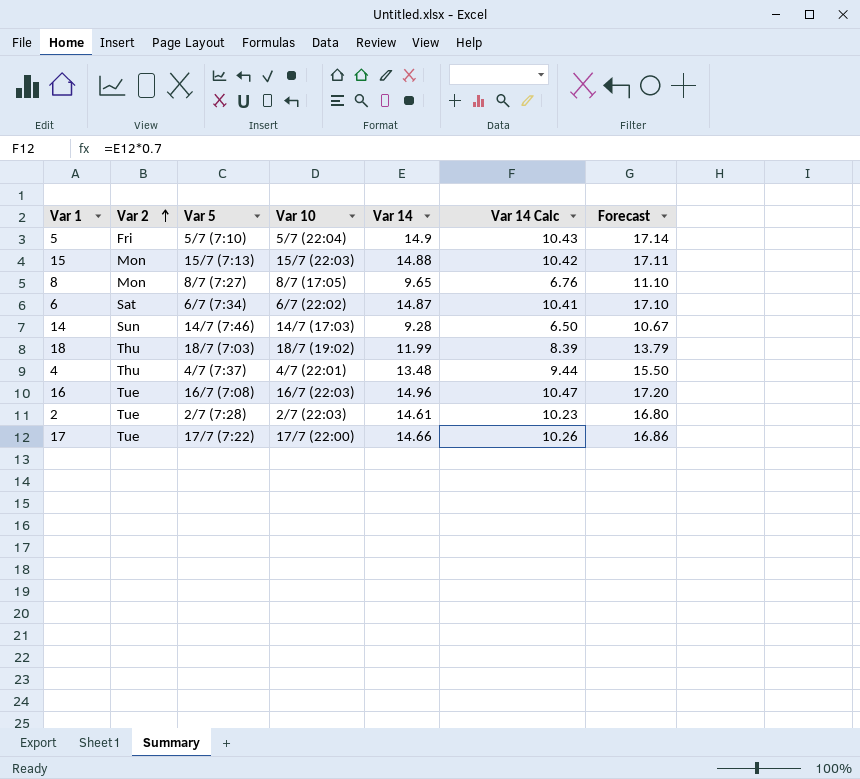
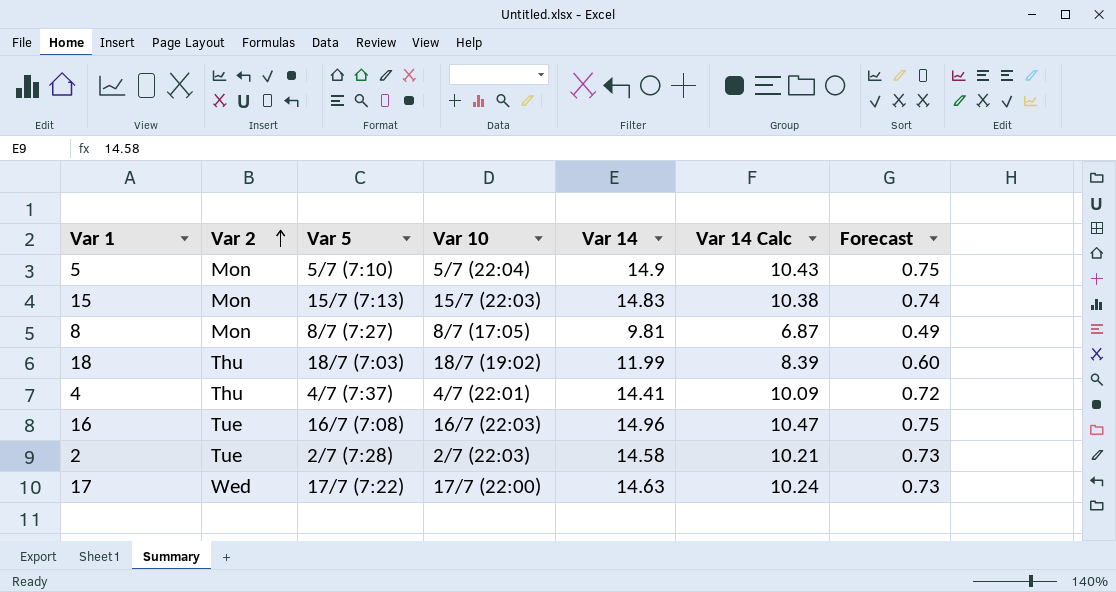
column Forecast | formula: [Var 14] * 1.15 -> [Var 14] * 0.05
row 6: Sat | 6/7 (7:34) | 6/7 (22:02) | 14.87 | 10.41 | 17.10 -> none
row 14: Sun | 14/7 (7:46) | 14/7 (17:03) | 9.28 | 6.50 | 10.67 -> none
5 | Var 2: Fri -> Mon
15 | Var 14: 14.88 -> 14.83
15 | Var 14 Calc: 10.42 -> 10.38
8 | Var 14: 9.65 -> 9.81
8 | Var 14 Calc: 6.76 -> 6.87
4 | Var 14: 13.48 -> 14.41
4 | Var 14 Calc: 9.44 -> 10.09
2 | Var 14: 14.61 -> 14.58
2 | Var 14 Calc: 10.23 -> 10.21
17 | Var 2: Tue -> Wed
17 | Var 14: 14.66 -> 14.63
17 | Var 14 Calc: 10.26 -> 10.24

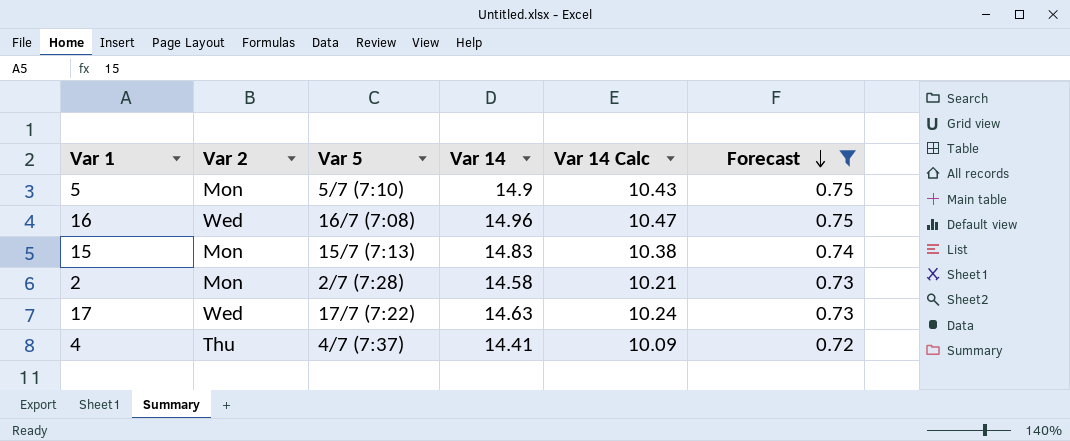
filter: none -> Forecast >= 0.72
row order: Var 2 ascending -> Forecast descending
column Var 10 | position: 4 -> none
16 | Var 2: Tue -> Wed
2 | Var 2: Tue -> Mon

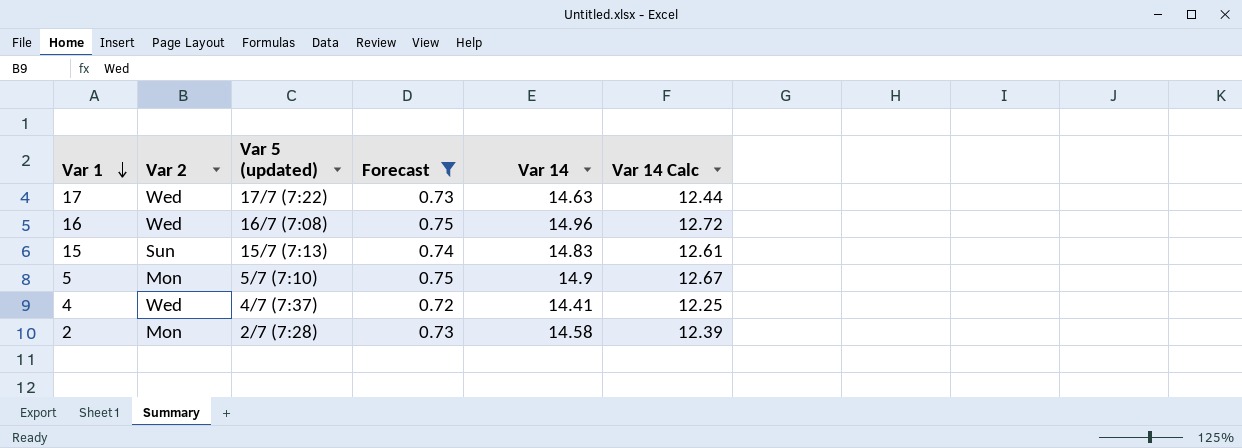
row order: Forecast descending -> Var 1 descending
column name: Var 5 -> Var 5 (updated)
column Forecast | position: 6 -> 4
column Var 14 Calc | formula: [Var 14] * 0.7 -> [Var 14] * 0.85
15 | Var 2: Mon -> Sun
4 | Var 2: Thu -> Wed

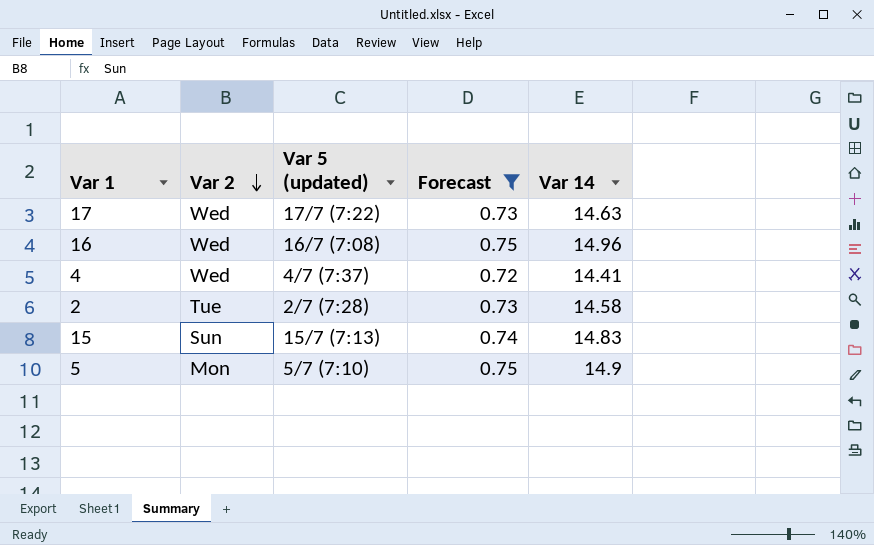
row order: Var 1 descending -> Var 2 descending
column Var 14 Calc | formula: [Var 14] * 0.85 -> none
2 | Var 2: Mon -> Tue

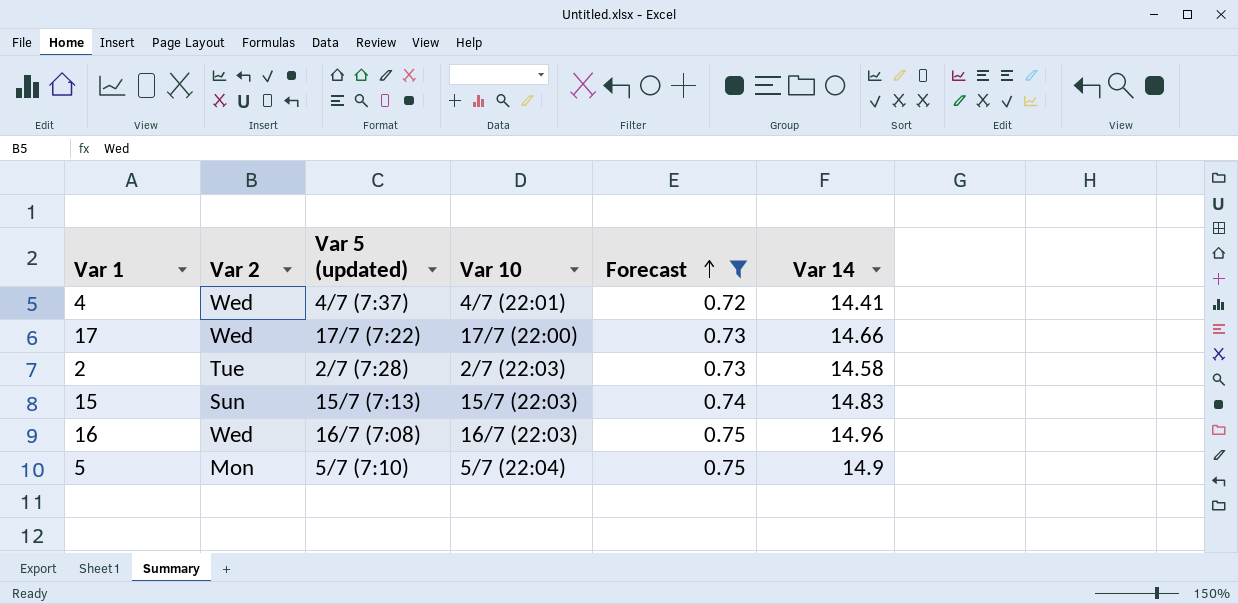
row order: Var 2 descending -> Forecast ascending
column Var 10 | position: none -> 4
17 | Var 14: 14.63 -> 14.66

